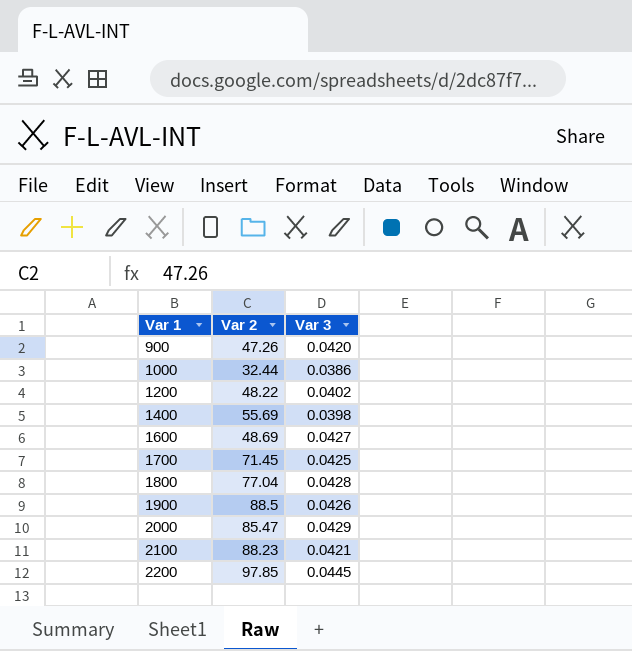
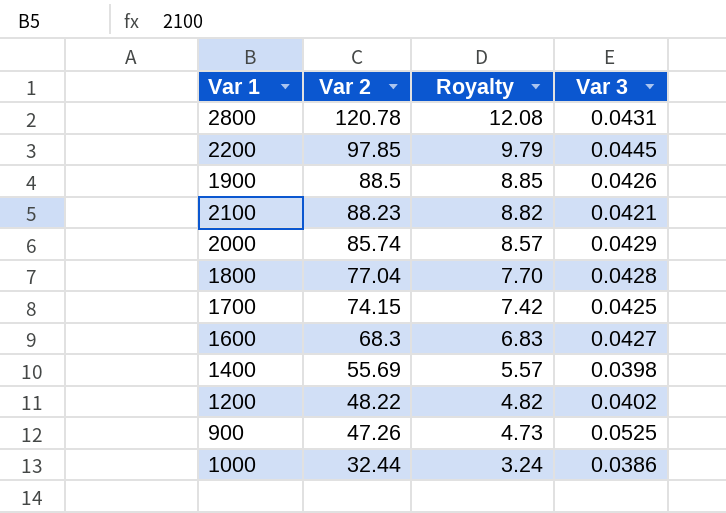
row order: Var 1 ascending -> Var 2 descending
column Royalty | formula: none -> [Var 2] * 0.1
row 2800: none -> 120.78 | 12.08 | 0.0431
2000 | Var 2: 85.47 -> 85.74
1700 | Var 2: 71.45 -> 74.15
1600 | Var 2: 48.69 -> 68.3
900 | Var 3: 0.0420 -> 0.0525

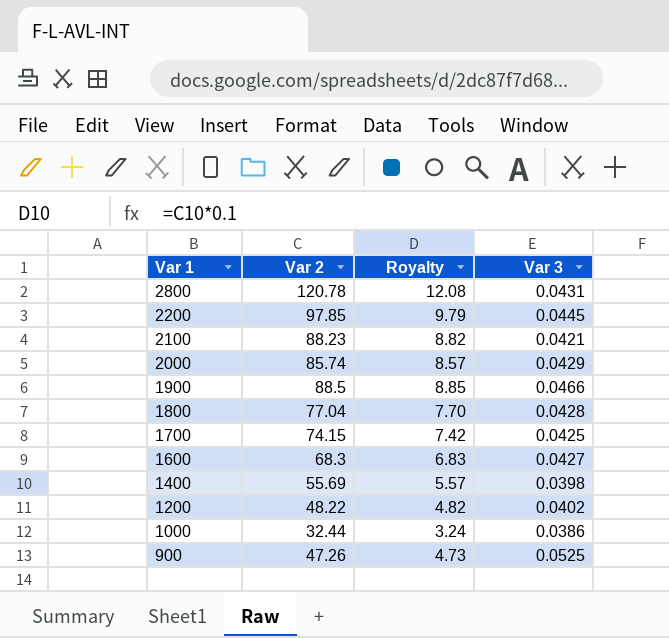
row order: Var 2 descending -> Var 1 descending
1900 | Var 3: 0.0426 -> 0.0466

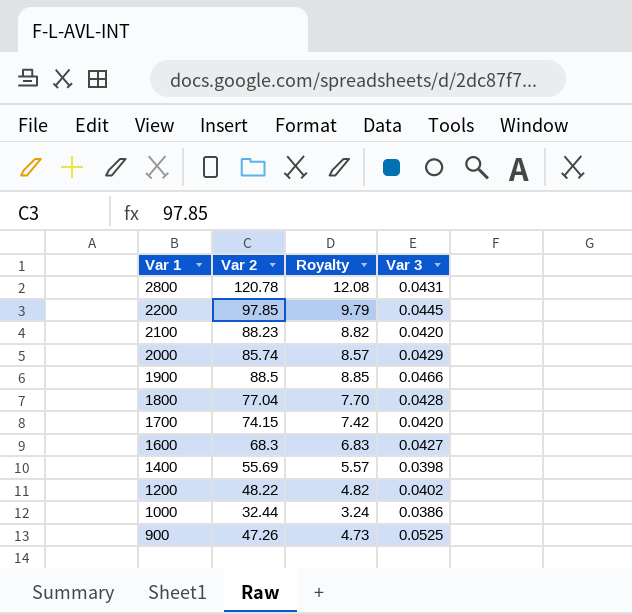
2100 | Var 3: 0.0421 -> 0.0420
1700 | Var 3: 0.0425 -> 0.0420

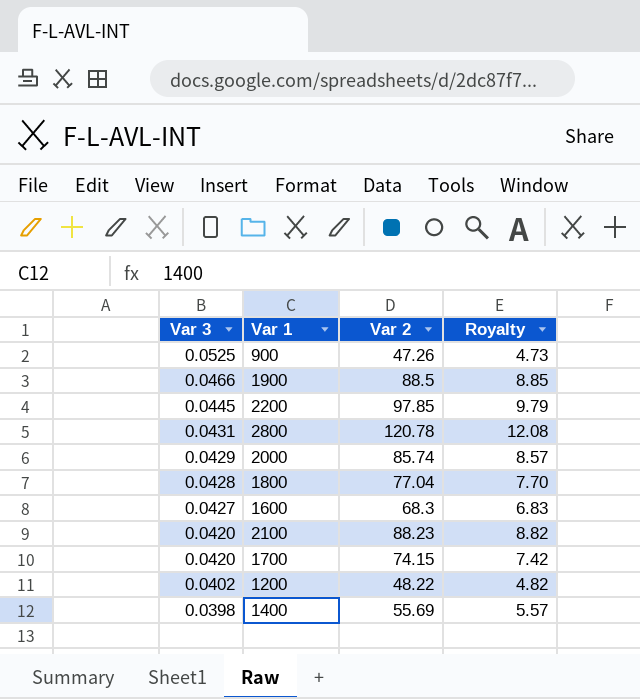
row order: Var 1 descending -> Var 3 descending
column Var 3 | position: 4 -> 1
row 1000: 32.44 | 3.24 | 0.0386 -> none

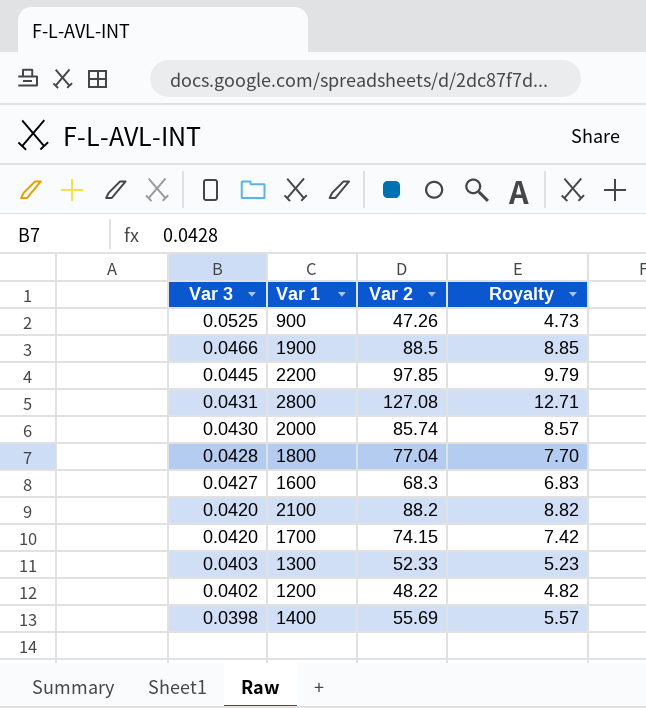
2800 | Var 2: 120.78 -> 127.08
2800 | Royalty: 12.08 -> 12.71
2000 | Var 3: 0.0429 -> 0.0430
2100 | Var 2: 88.23 -> 88.2
row 1300: none -> 0.0403 | 52.33 | 5.23

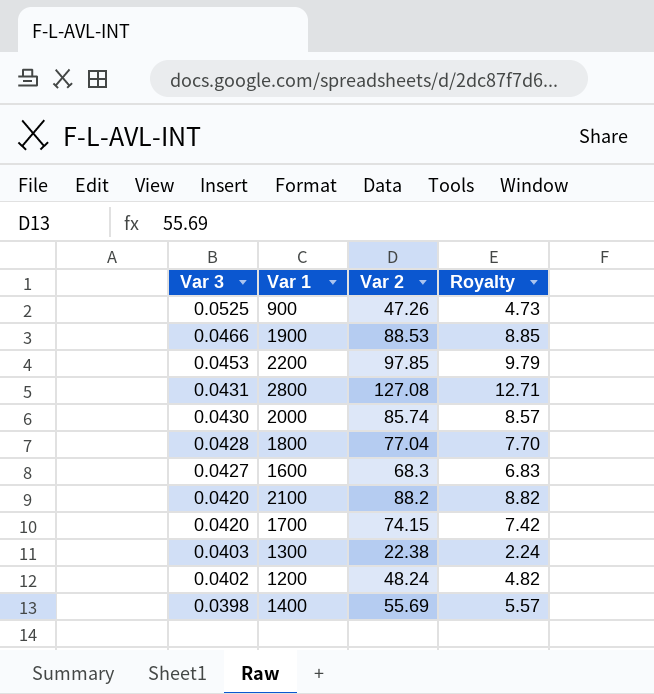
1900 | Var 2: 88.5 -> 88.53
2200 | Var 3: 0.0445 -> 0.0453
1300 | Var 2: 52.33 -> 22.38
1300 | Royalty: 5.23 -> 2.24
1200 | Var 2: 48.22 -> 48.24

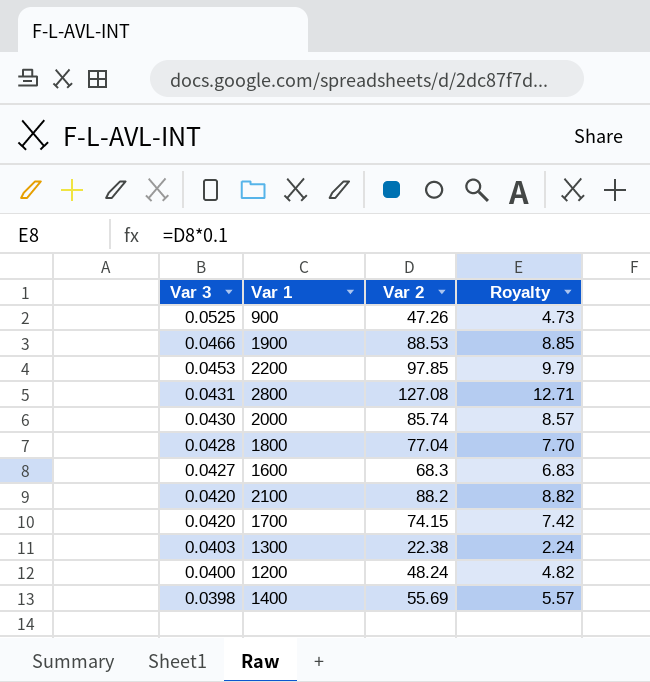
1200 | Var 3: 0.0402 -> 0.0400

